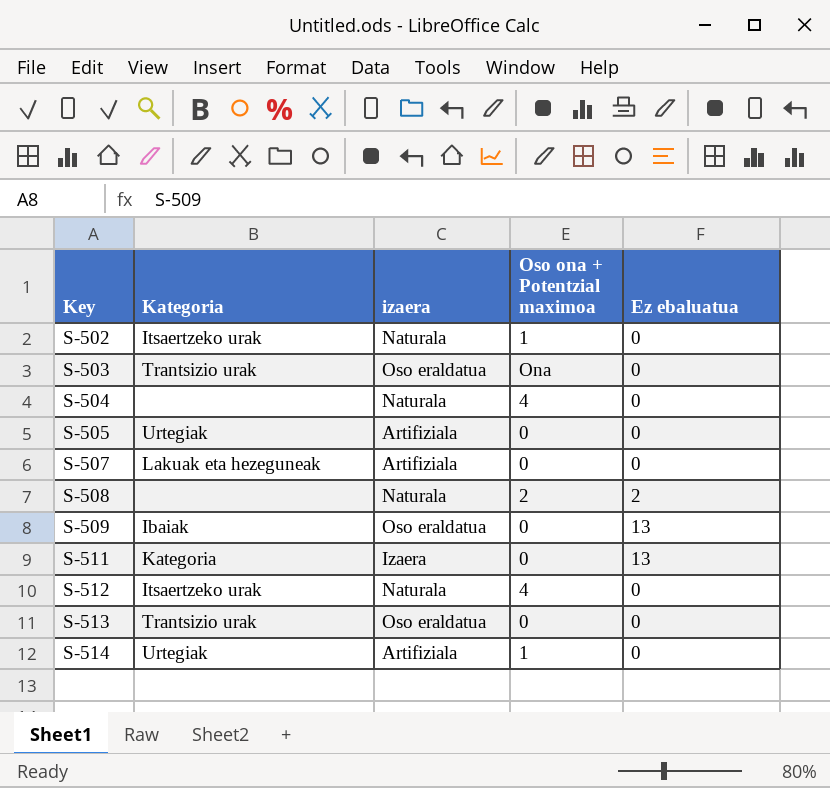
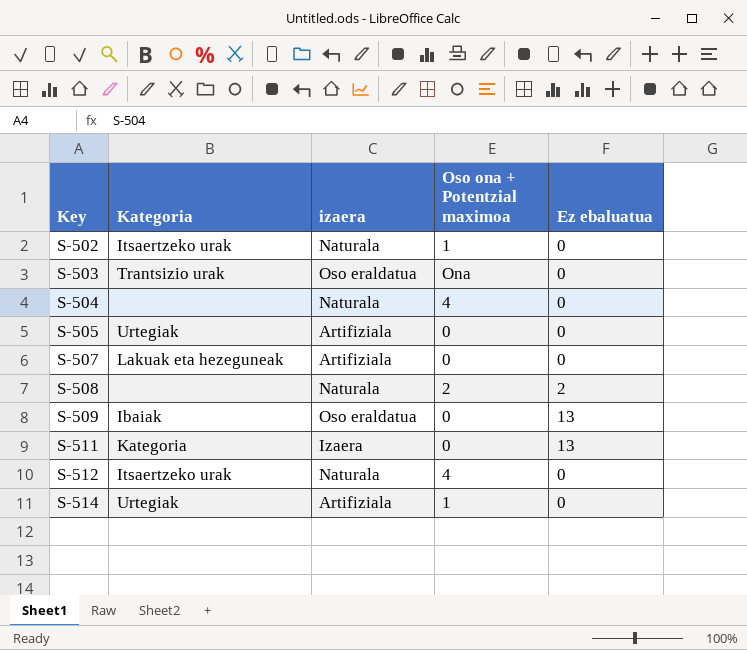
row S-513: Trantsizio urak | Oso eraldatua | 0 | 0 -> none

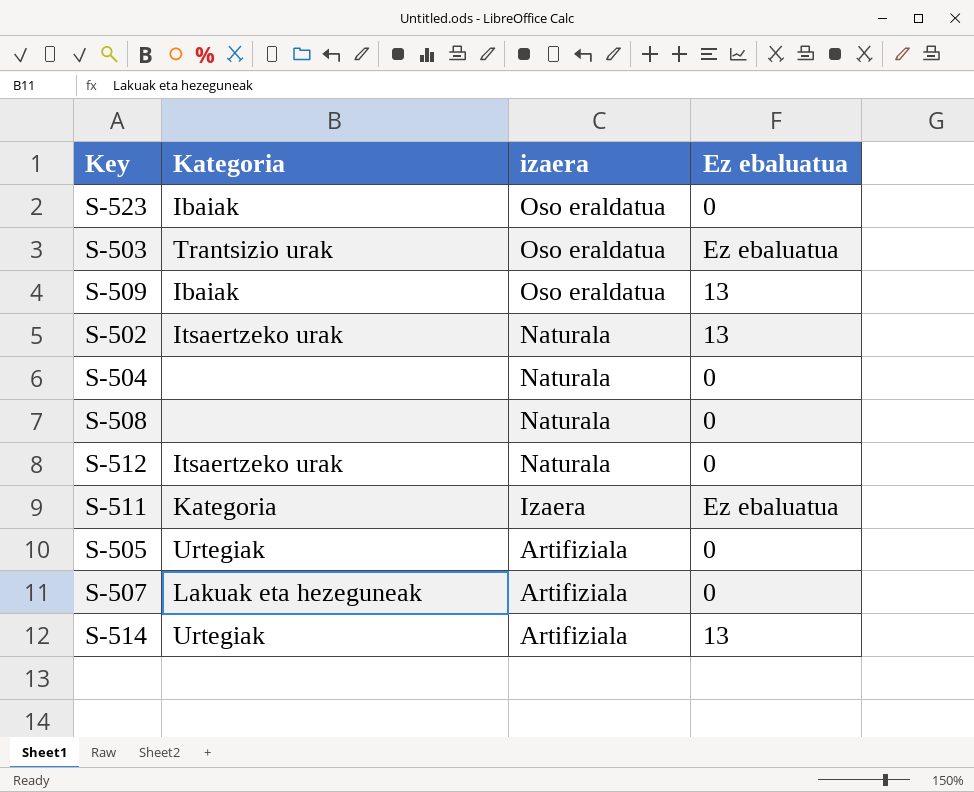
row order: Key ascending -> izaera descending
column Oso ona + Potentzial maximoa | position: 4 -> none
row S-523: none -> Ibaiak | Oso eraldatua | 0
S-503 | Ez ebaluatua: 0 -> Ez ebaluatua
S-502 | Ez ebaluatua: 0 -> 13
S-508 | Ez ebaluatua: 2 -> 0
S-511 | Ez ebaluatua: 13 -> Ez ebaluatua
S-514 | Ez ebaluatua: 0 -> 13

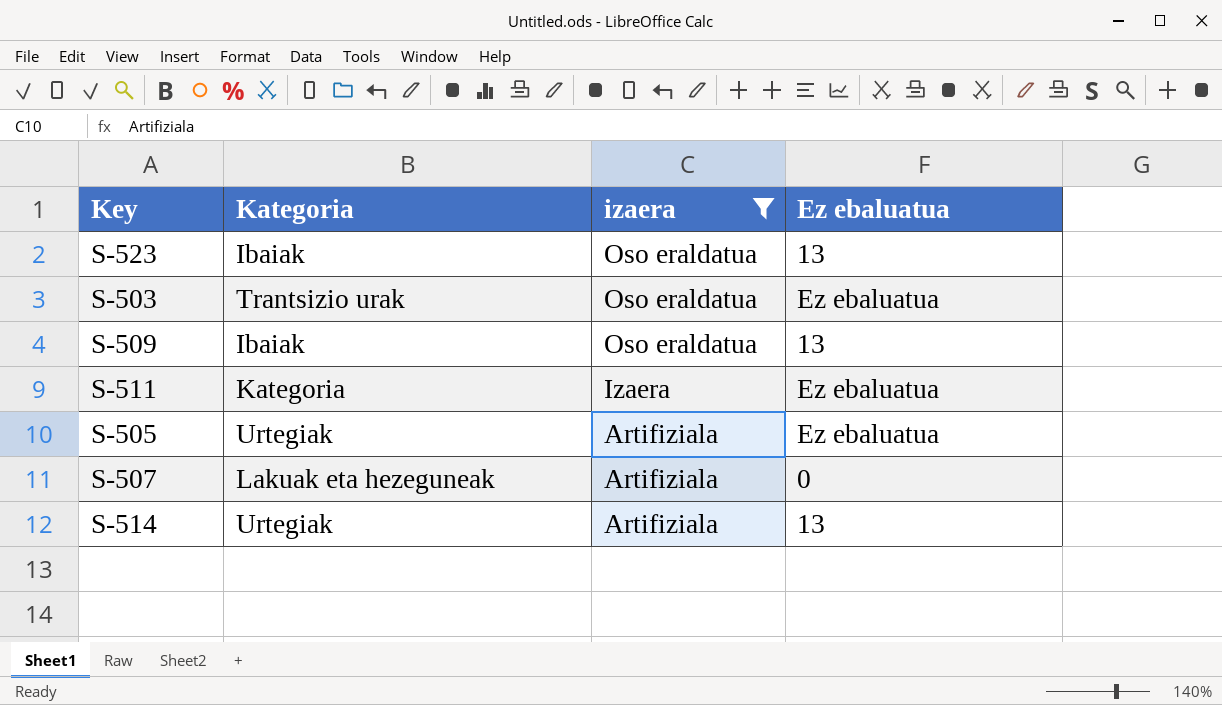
filter: none -> izaera != Naturala
S-523 | Ez ebaluatua: 0 -> 13
S-505 | Ez ebaluatua: 0 -> Ez ebaluatua

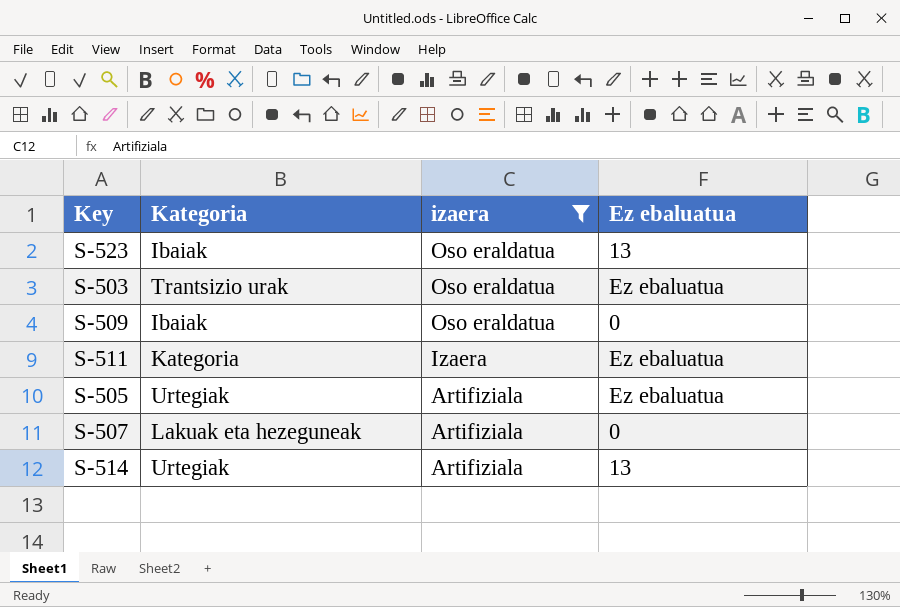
S-509 | Ez ebaluatua: 13 -> 0

